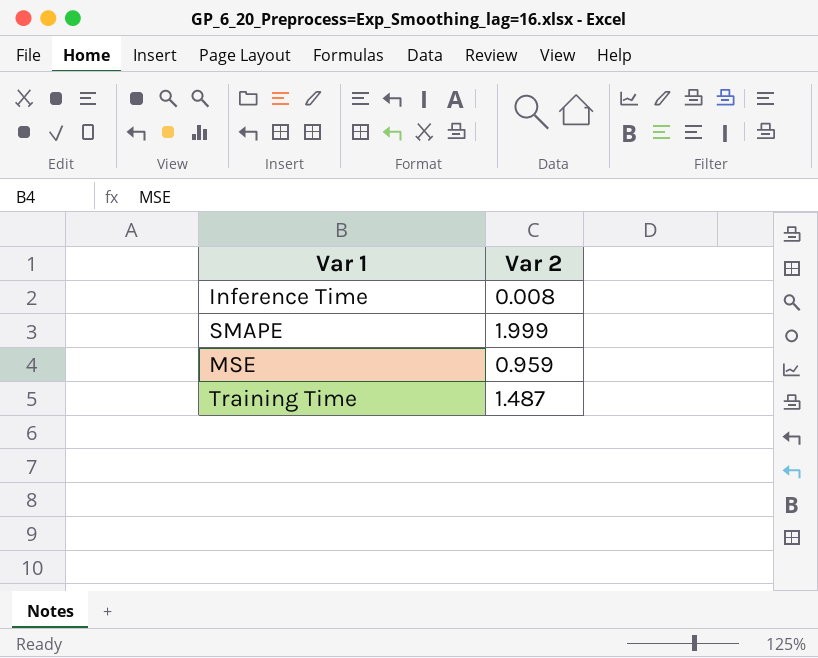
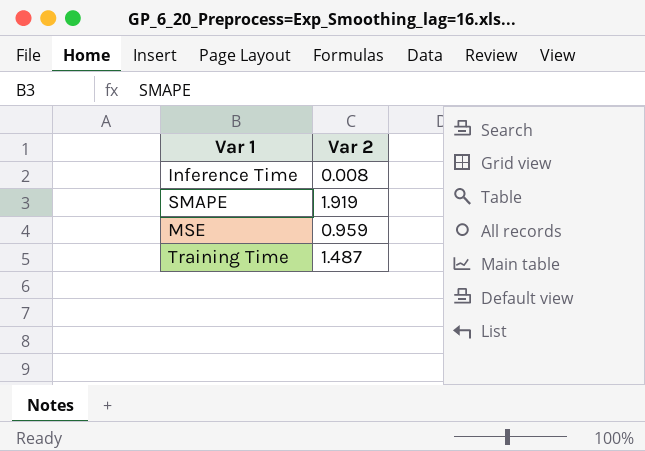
SMAPE | Var 2: 1.999 -> 1.919

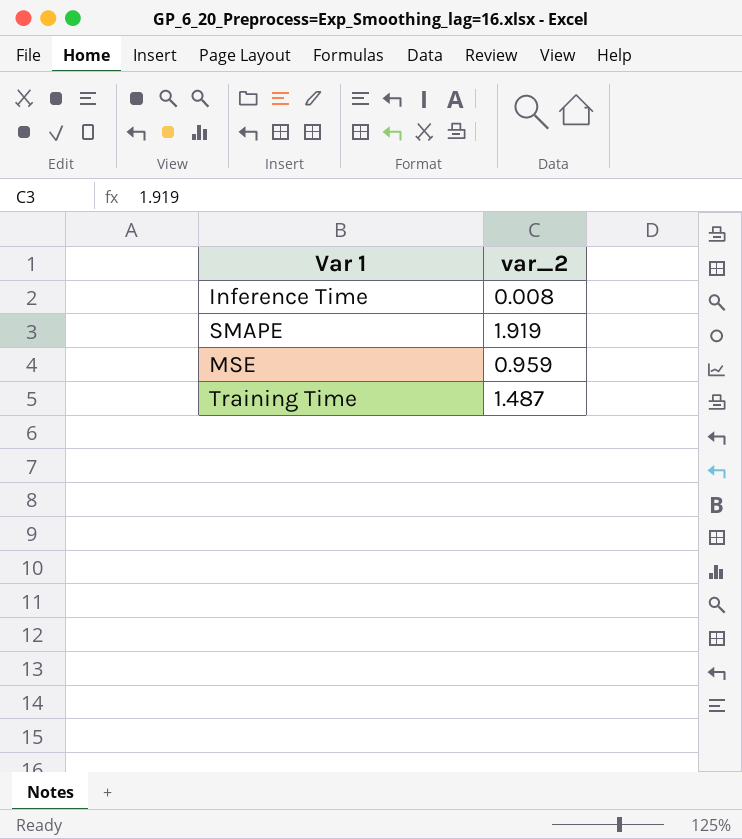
column name: Var 2 -> var_2

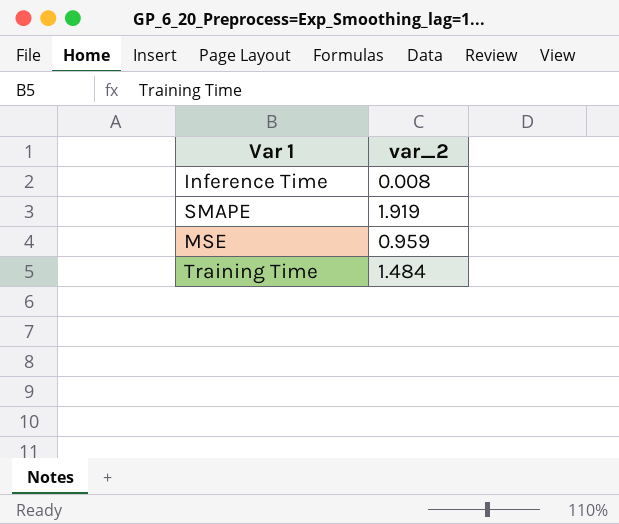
Training Time | var_2: 1.487 -> 1.484

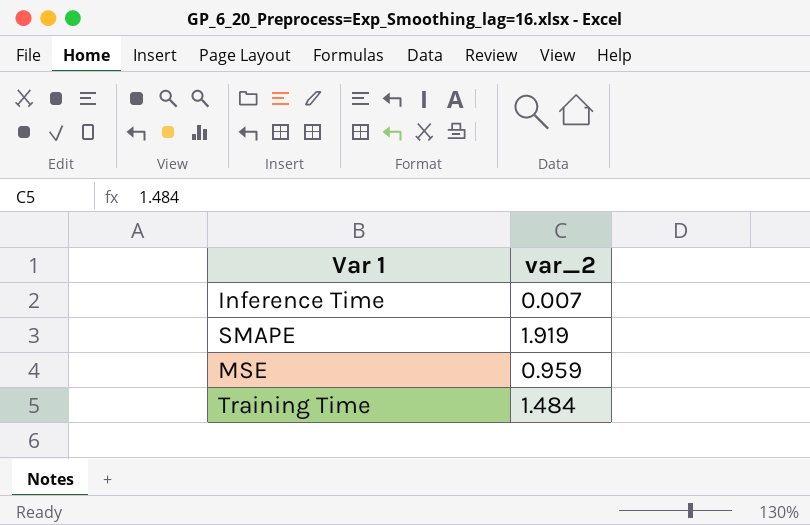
Inference Time | var_2: 0.008 -> 0.007

